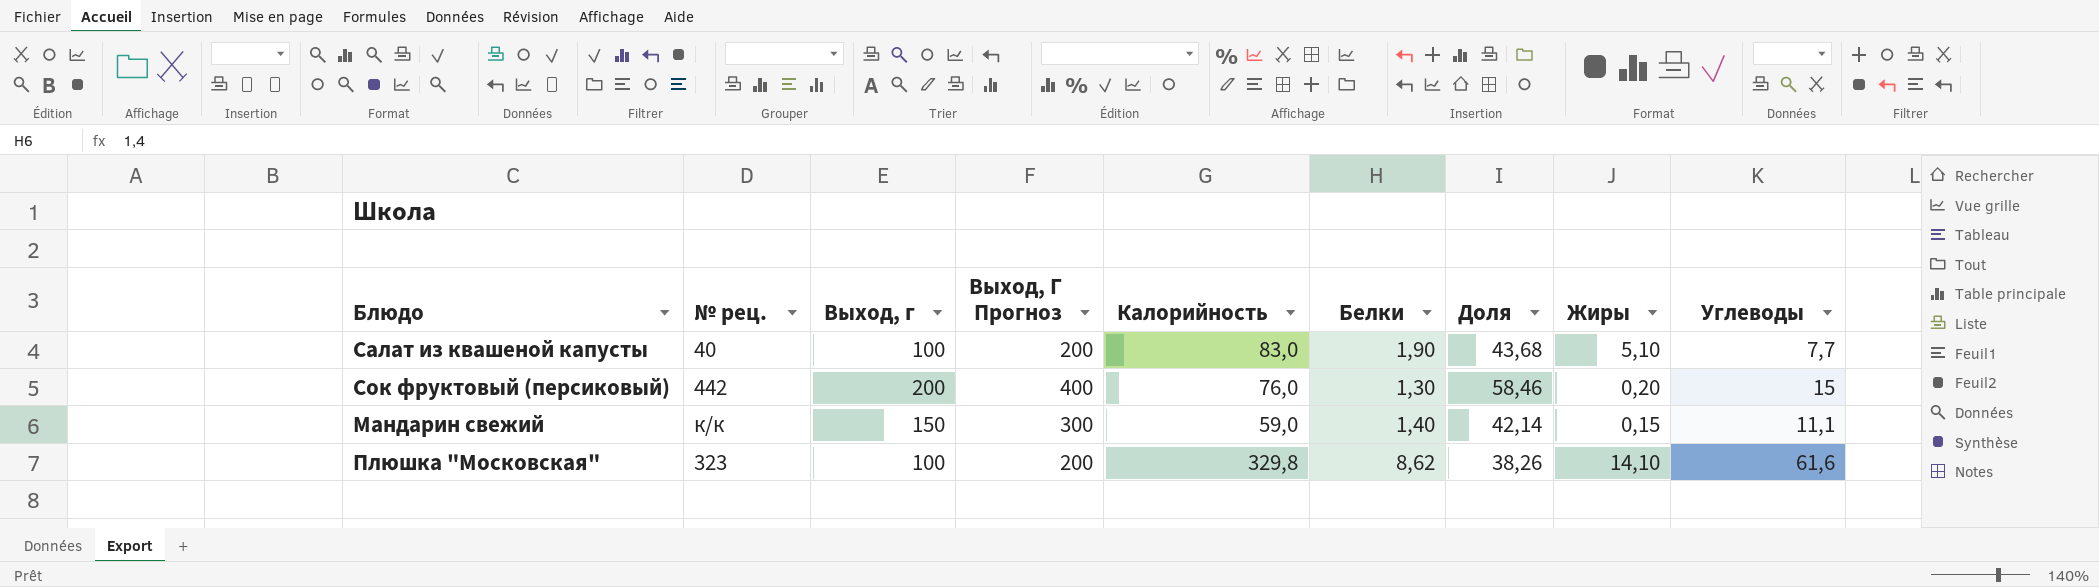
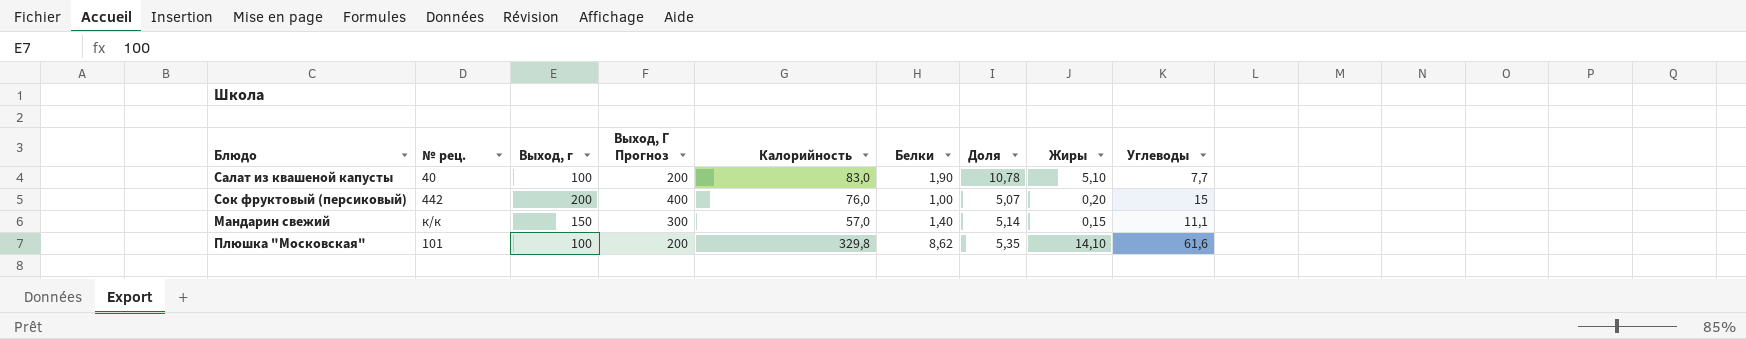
column Доля | formula: [Калорийность] / [Белки] -> [Калорийность] / [Углеводы]
Сок фруктовый (персиковый) | Белки: 1,30 -> 1,00
Мандарин свежий | Калорийность: 59,0 -> 57,0
Плюшка "Московская" | № рец.: 323 -> 101

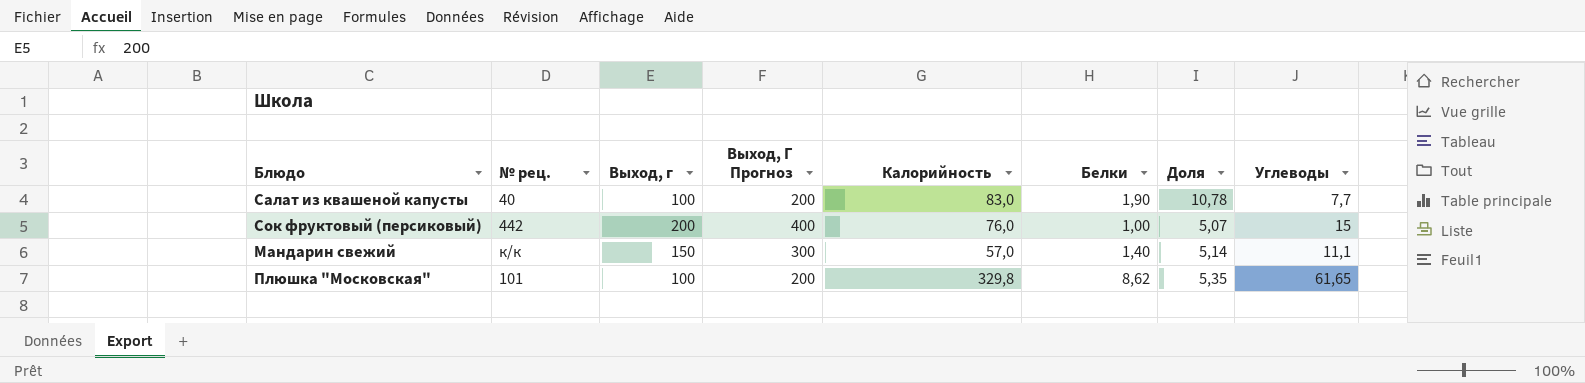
column Жиры | position: 8 -> none
Плюшка "Московская" | Углеводы: 61,6 -> 61,65

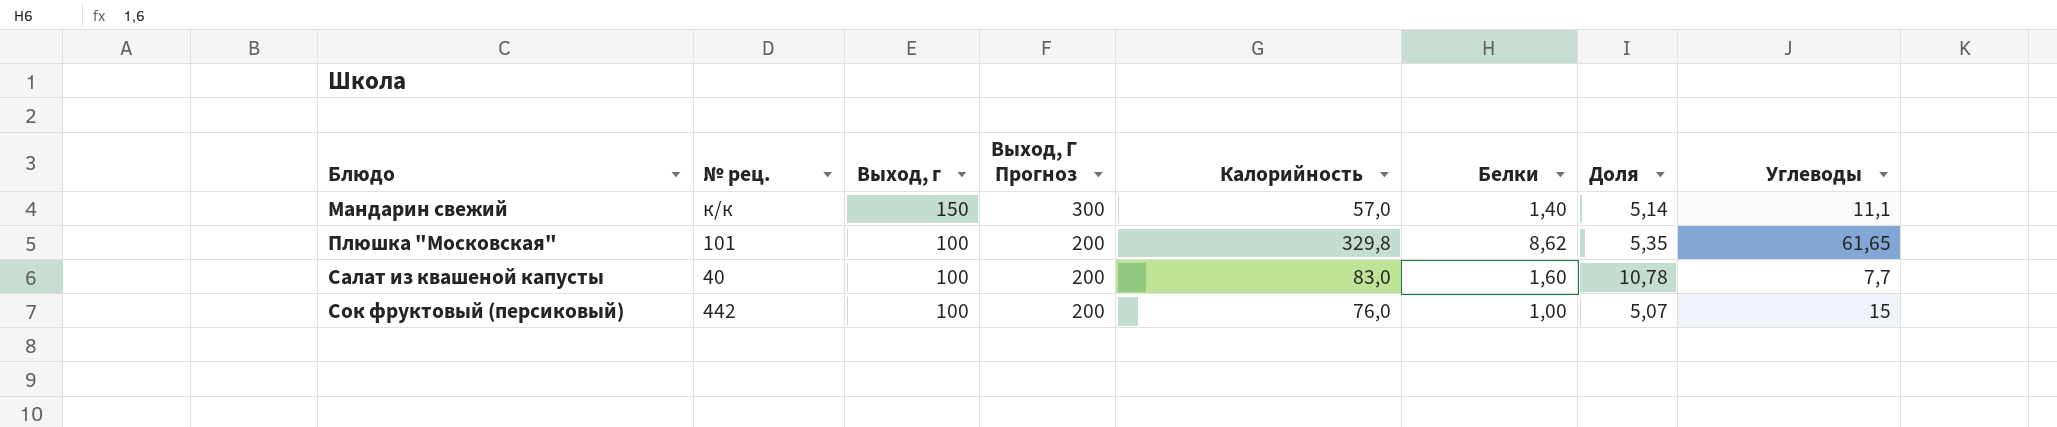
row order: none -> Блюдо ascending
Салат из квашеной капусты | Белки: 1,90 -> 1,60
Сок фруктовый (персиковый) | Выход, г: 200 -> 100
Сок фруктовый (персиковый) | Выход, Г Прогноз: 400 -> 200

